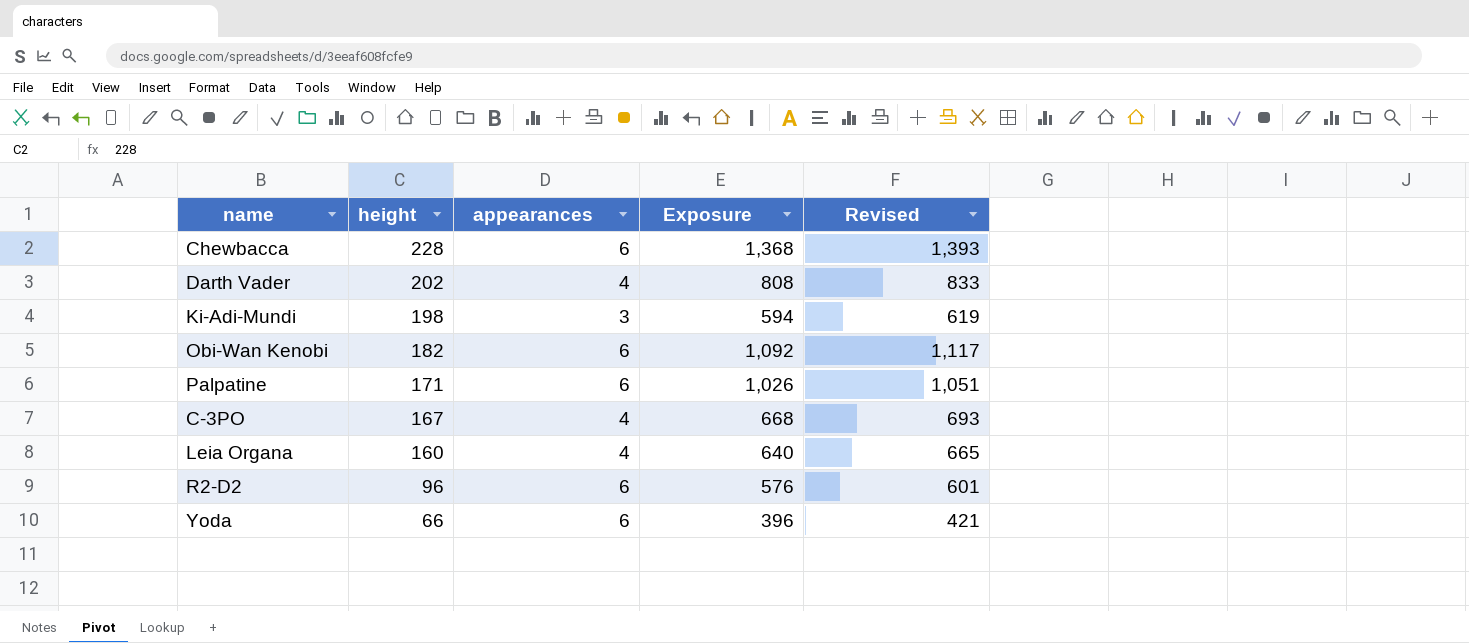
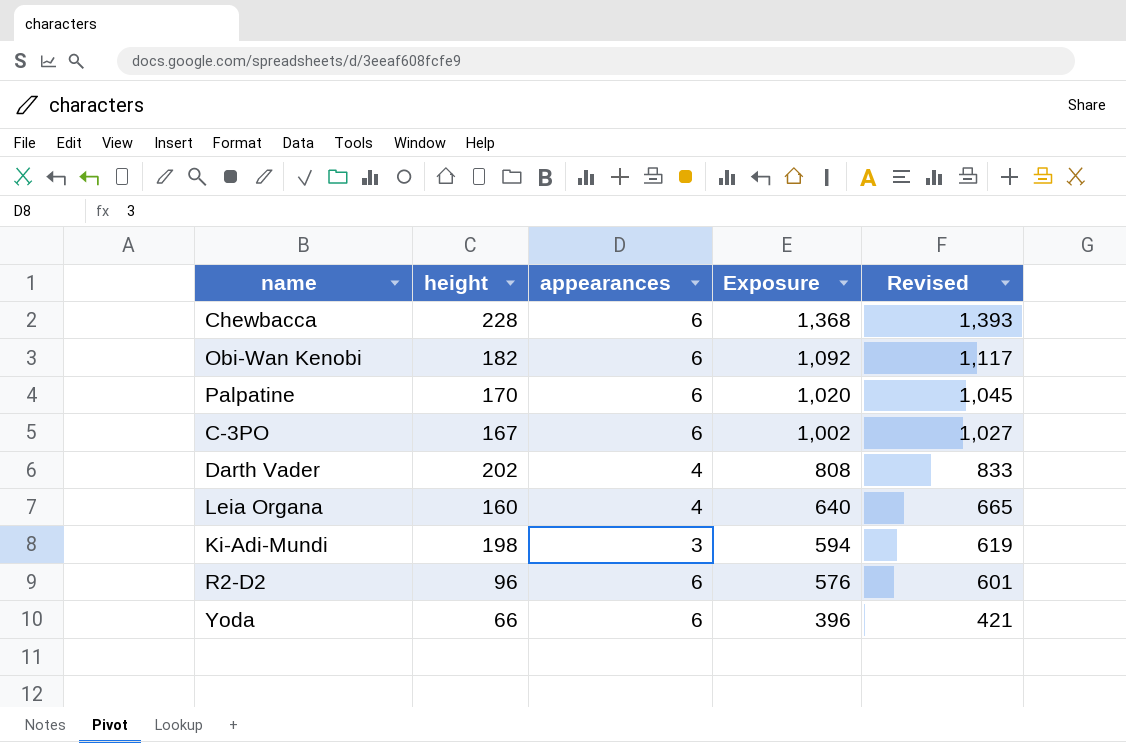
row order: height descending -> Exposure descending
Palpatine | height: 171 -> 170
Palpatine | Exposure: 1,026 -> 1,020
Palpatine | Revised: 1,051 -> 1,045
C-3PO | appearances: 4 -> 6
C-3PO | Exposure: 668 -> 1,002
C-3PO | Revised: 693 -> 1,027

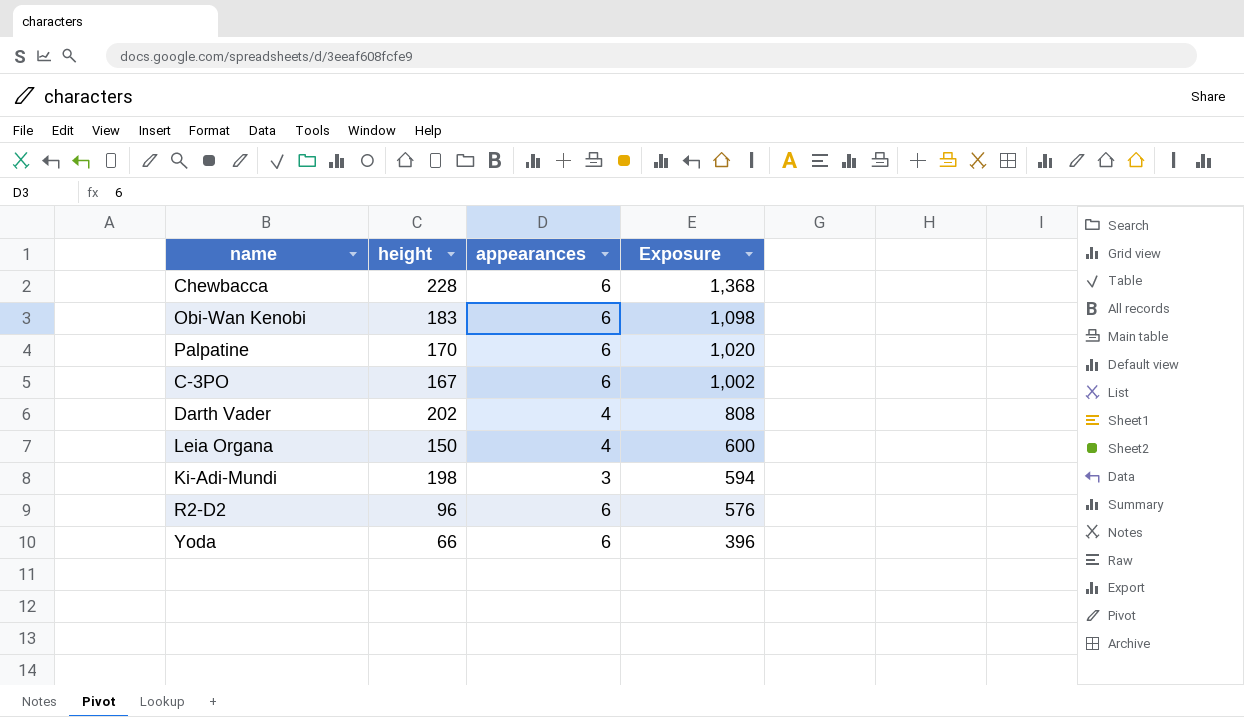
column Revised | formula: [Exposure] + 25 -> none
Obi-Wan Kenobi | height: 182 -> 183
Obi-Wan Kenobi | Exposure: 1,092 -> 1,098
Leia Organa | height: 160 -> 150
Leia Organa | Exposure: 640 -> 600

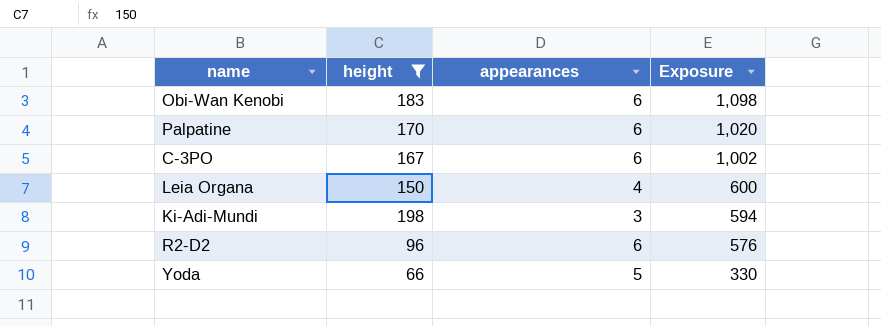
filter: none -> height <= 198
Yoda | appearances: 6 -> 5
Yoda | Exposure: 396 -> 330

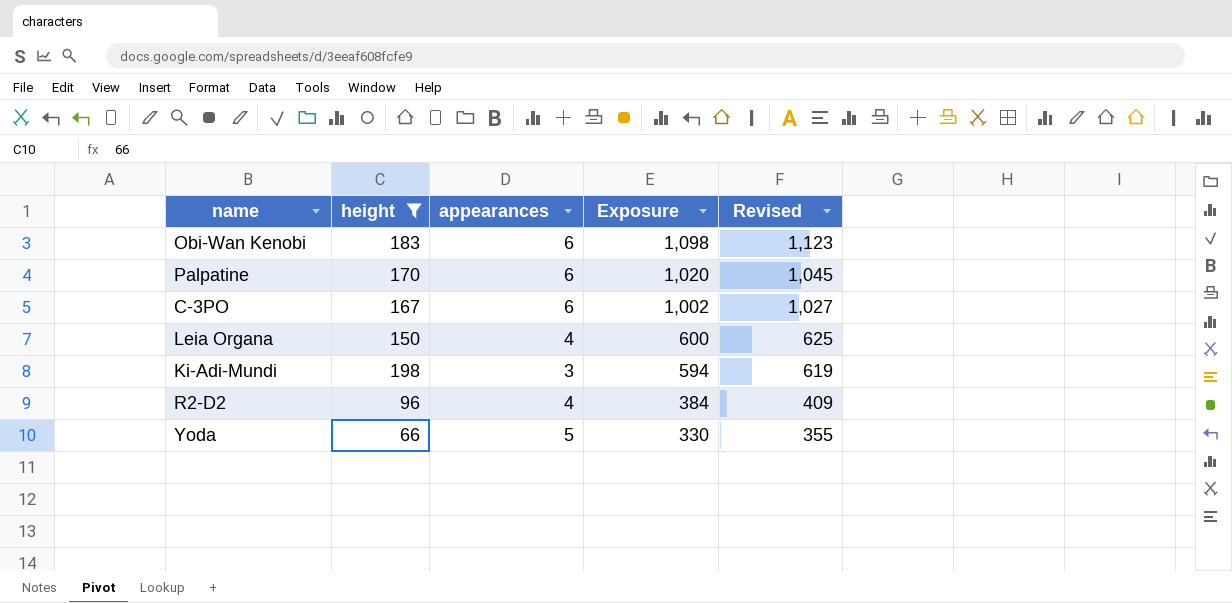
column Revised | formula: none -> [Exposure] + 25
R2-D2 | appearances: 6 -> 4
R2-D2 | Exposure: 576 -> 384

